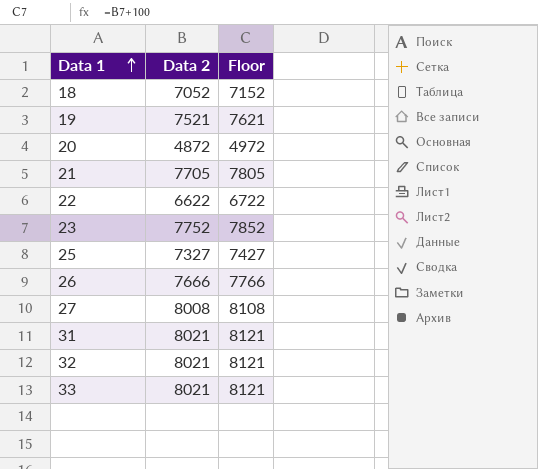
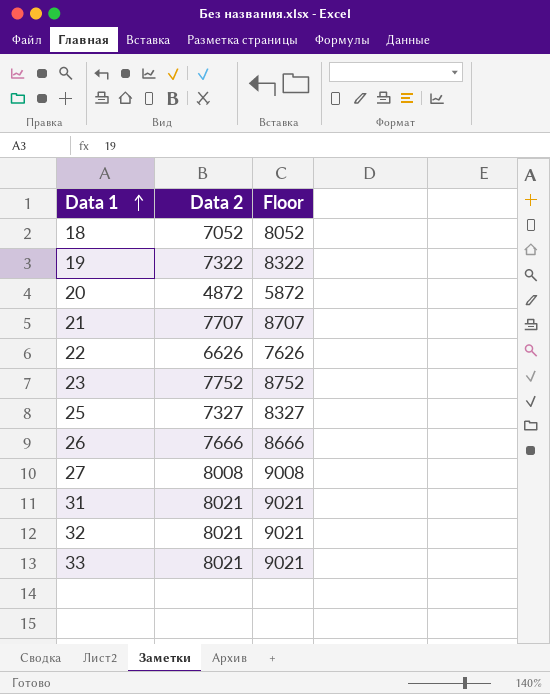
column Floor | formula: [Data 2] + 100 -> [Data 2] + 1000
19 | Data 2: 7521 -> 7322
21 | Data 2: 7705 -> 7707
22 | Data 2: 6622 -> 6626

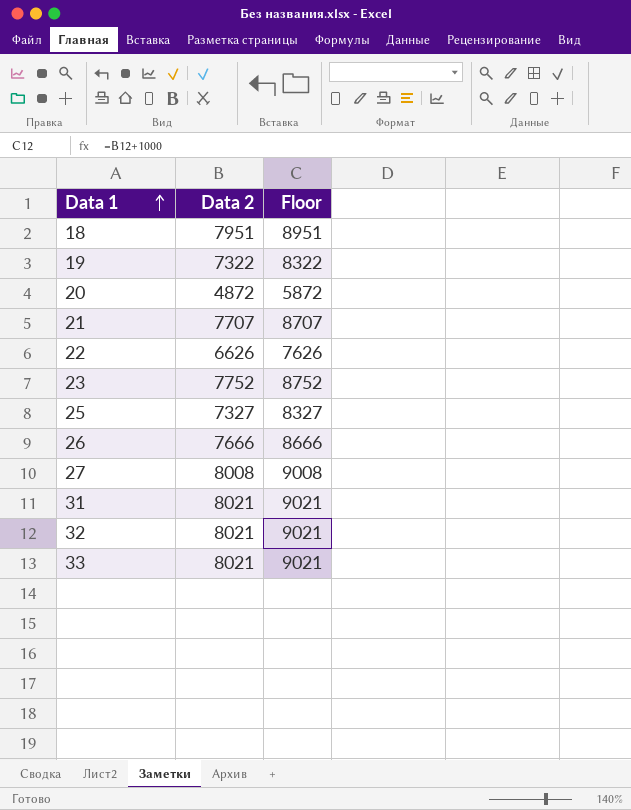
18 | Data 2: 7052 -> 7951
18 | Floor: 8052 -> 8951

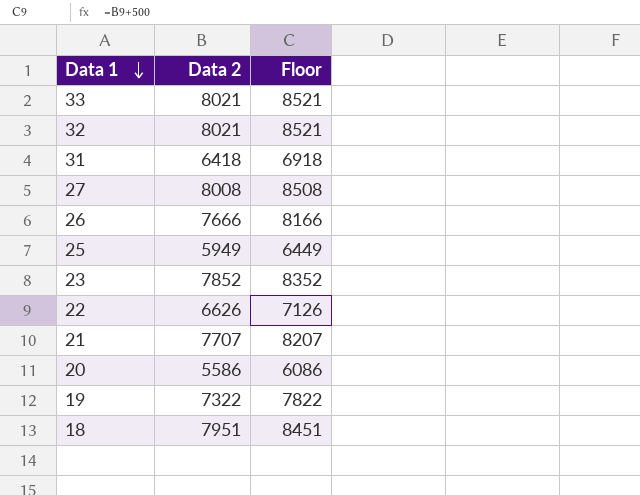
row order: Data 1 ascending -> Data 1 descending
column Floor | formula: [Data 2] + 1000 -> [Data 2] + 500
31 | Data 2: 8021 -> 6418
25 | Data 2: 7327 -> 5949
23 | Data 2: 7752 -> 7852
20 | Data 2: 4872 -> 5586

